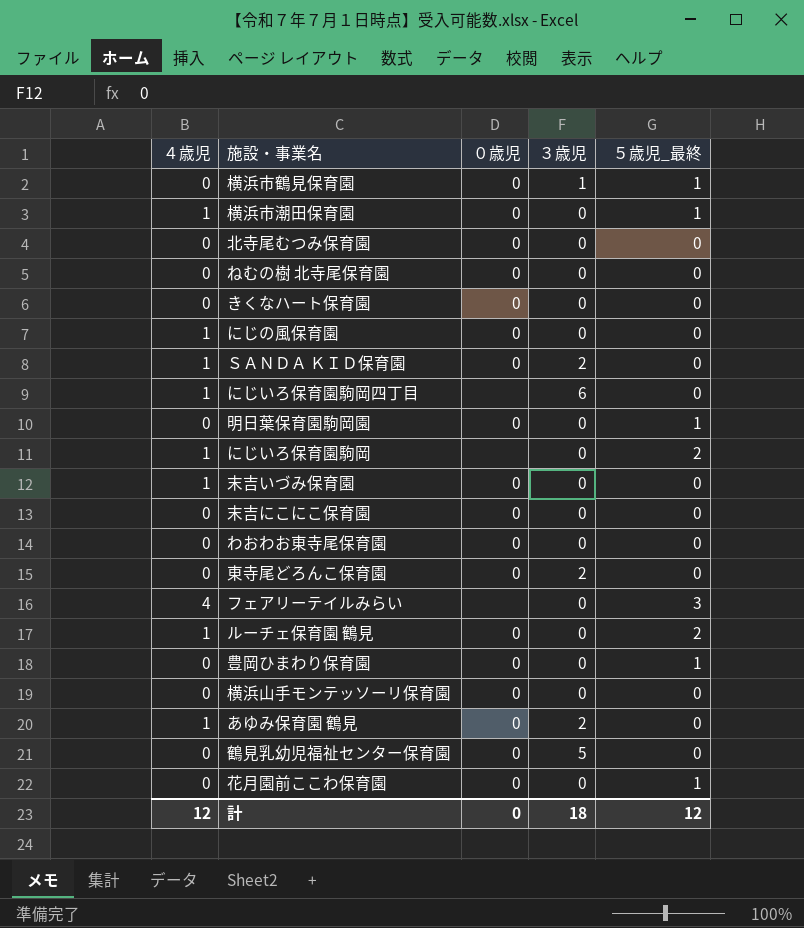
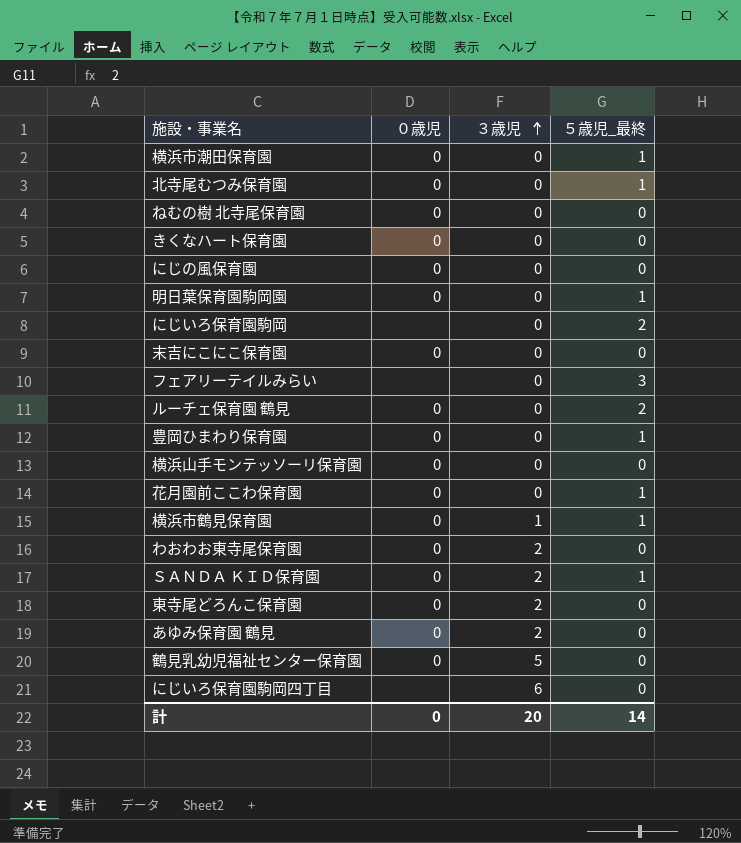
row order: none -> ３歳児 ascending
column ４歳児 | position: 1 -> none
row 末吉いづみ保育園: 1 | 0 | 0 | 0 -> none
北寺尾むつみ保育園 | ５歳児_最終: 0 -> 1
わおわお東寺尾保育園 | ３歳児: 0 -> 2
ＳＡＮＤＡ ＫＩＤ保育園 | ５歳児_最終: 0 -> 1
計 | ３歳児: 18 -> 20
計 | ５歳児_最終: 12 -> 14

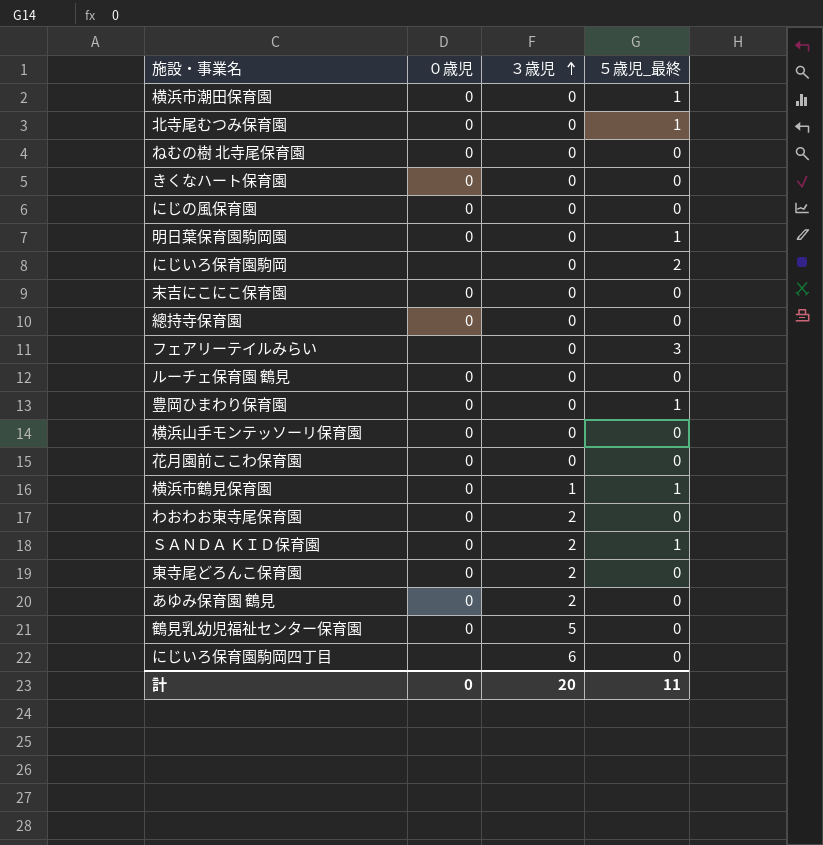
row 總持寺保育園: none -> 0 | 0 | 0
ルーチェ保育園 鶴見 | ５歳児_最終: 2 -> 0
花月園前ここわ保育園 | ５歳児_最終: 1 -> 0
計 | ５歳児_最終: 14 -> 11

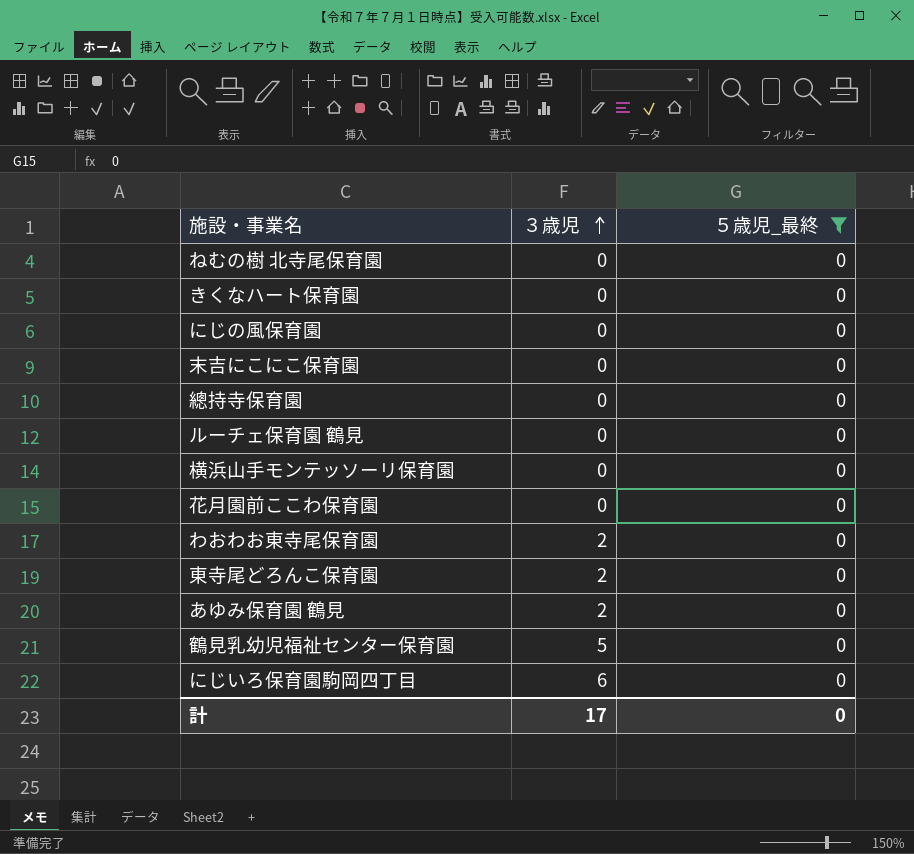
filter: none -> ５歳児_最終 = 0
column ０歳児 | position: 2 -> none
計 | ３歳児: 20 -> 17
計 | ５歳児_最終: 11 -> 0

